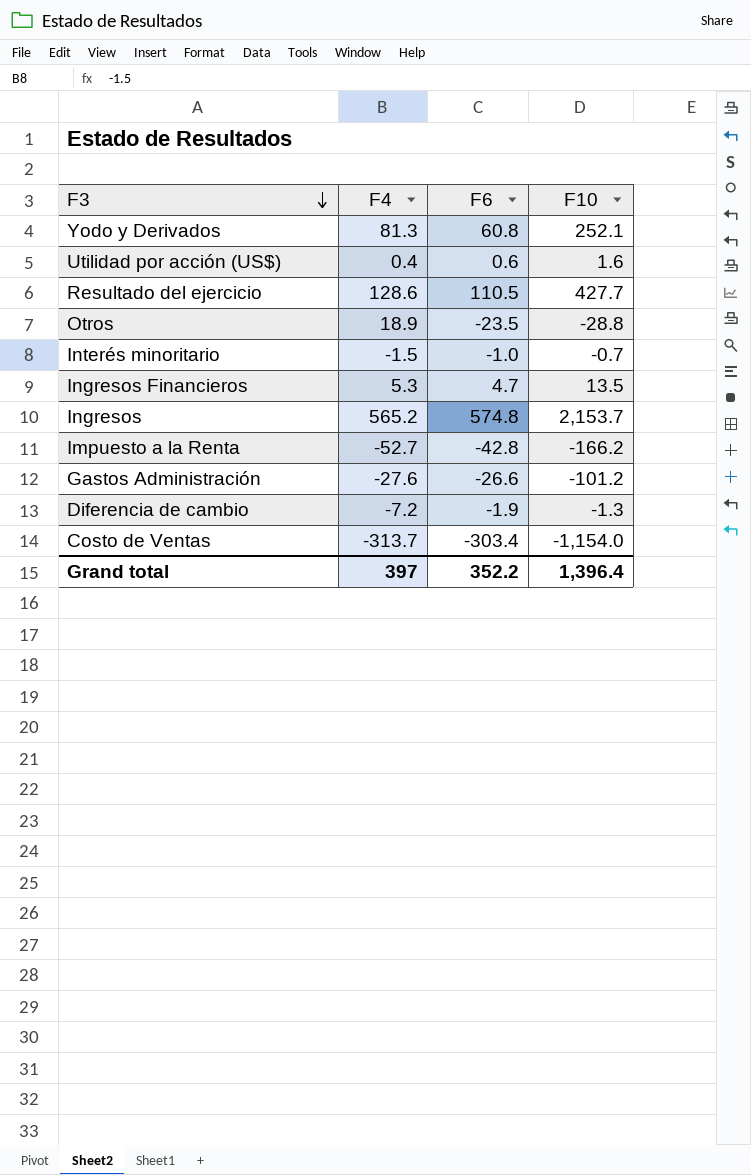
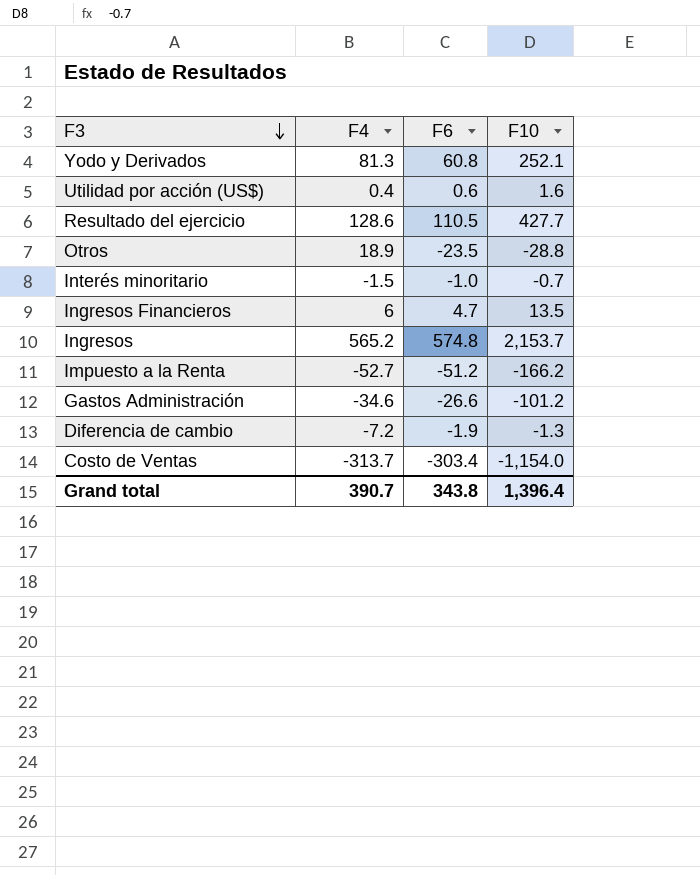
Ingresos Financieros | F4: 5.3 -> 6
Impuesto a la Renta | F6: -42.8 -> -51.2
Gastos Administración | F4: -27.6 -> -34.6
Grand total | F4: 397 -> 390.7
Grand total | F6: 352.2 -> 343.8

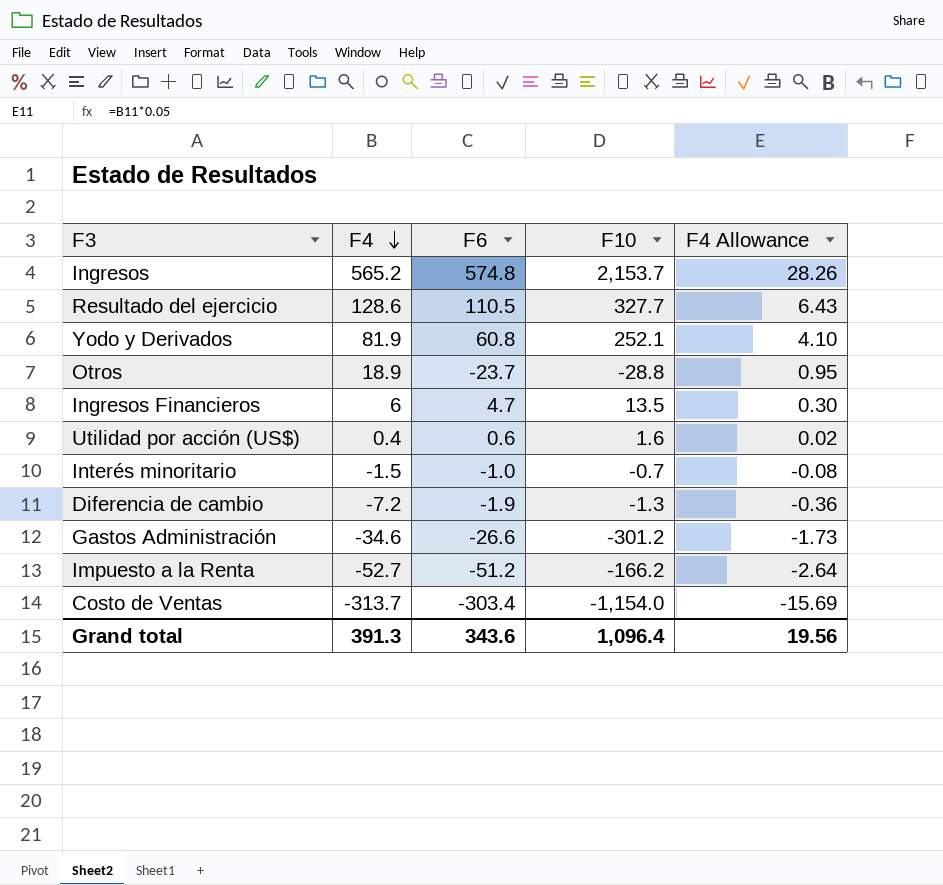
row order: F3 descending -> F4 descending
column F4 Allowance | formula: none -> [F4] * 0.05
Resultado del ejercicio | F10: 427.7 -> 327.7
Yodo y Derivados | F4: 81.3 -> 81.9
Otros | F6: -23.5 -> -23.7
Gastos Administración | F10: -101.2 -> -301.2
Grand total | F4: 390.7 -> 391.3
Grand total | F6: 343.8 -> 343.6
Grand total | F10: 1,396.4 -> 1,096.4

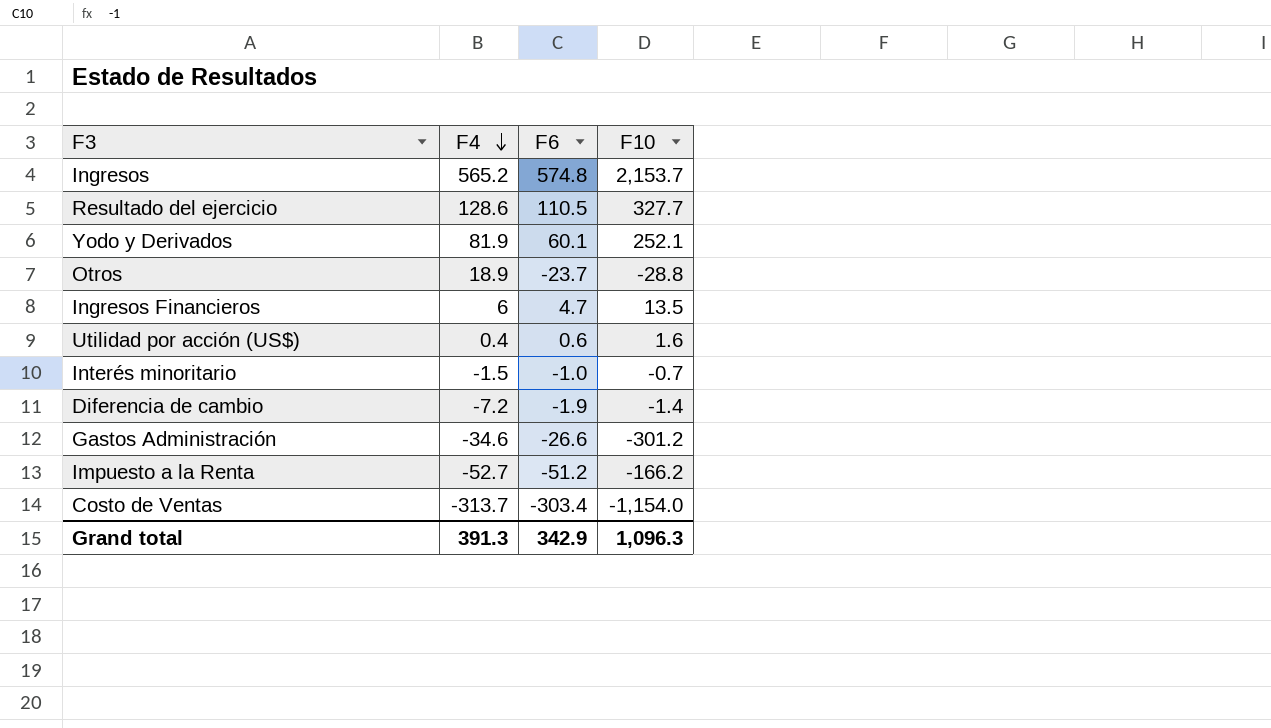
column F4 Allowance | formula: [F4] * 0.05 -> none
Yodo y Derivados | F6: 60.8 -> 60.1
Diferencia de cambio | F10: -1.3 -> -1.4
Grand total | F6: 343.6 -> 342.9
Grand total | F10: 1,096.4 -> 1,096.3

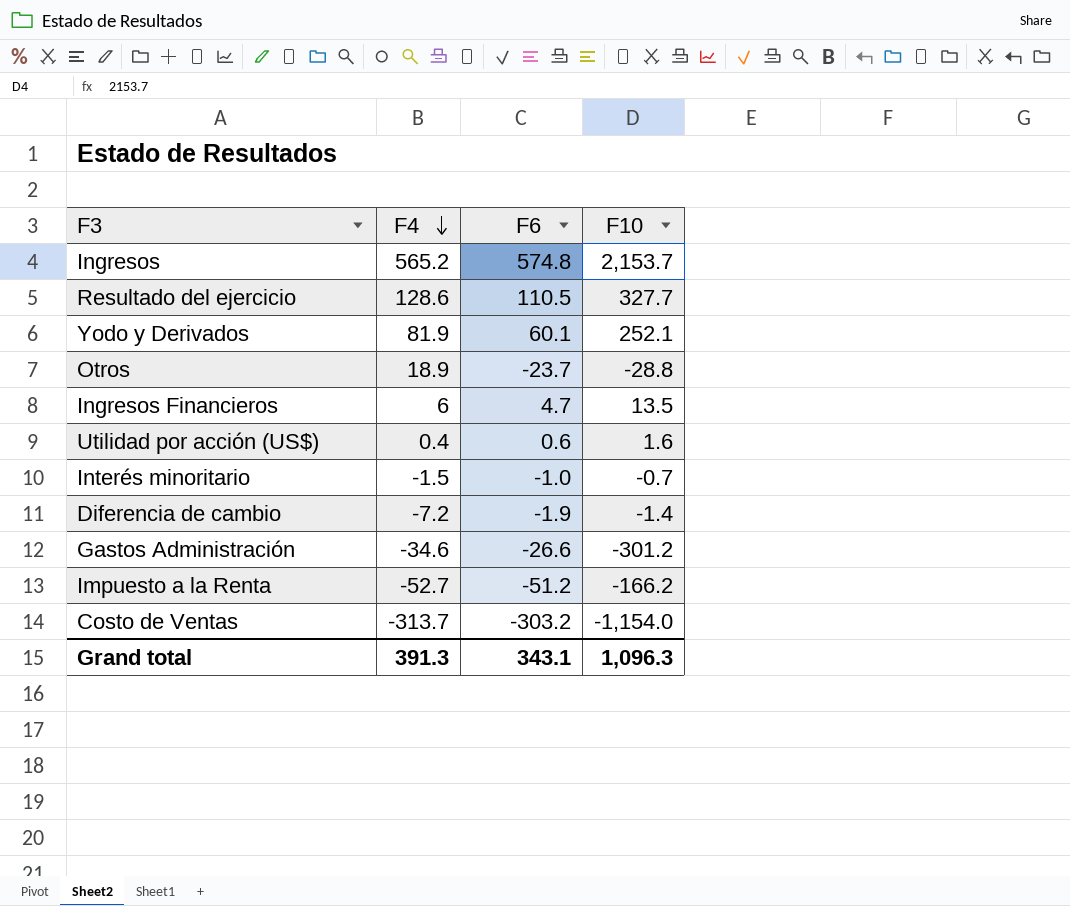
Costo de Ventas | F6: -303.4 -> -303.2
Grand total | F6: 342.9 -> 343.1

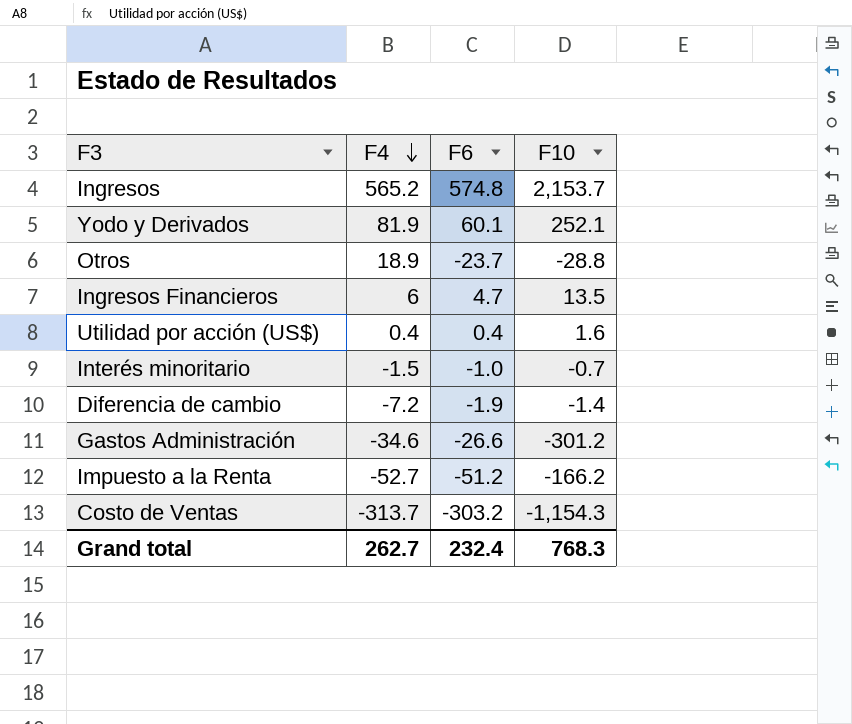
row Resultado del ejercicio: 128.6 | 110.5 | 327.7 -> none
Utilidad por acción (US$) | F6: 0.6 -> 0.4
Costo de Ventas | F10: -1,154.0 -> -1,154.3
Grand total | F4: 391.3 -> 262.7
Grand total | F6: 343.1 -> 232.4
Grand total | F10: 1,096.3 -> 768.3

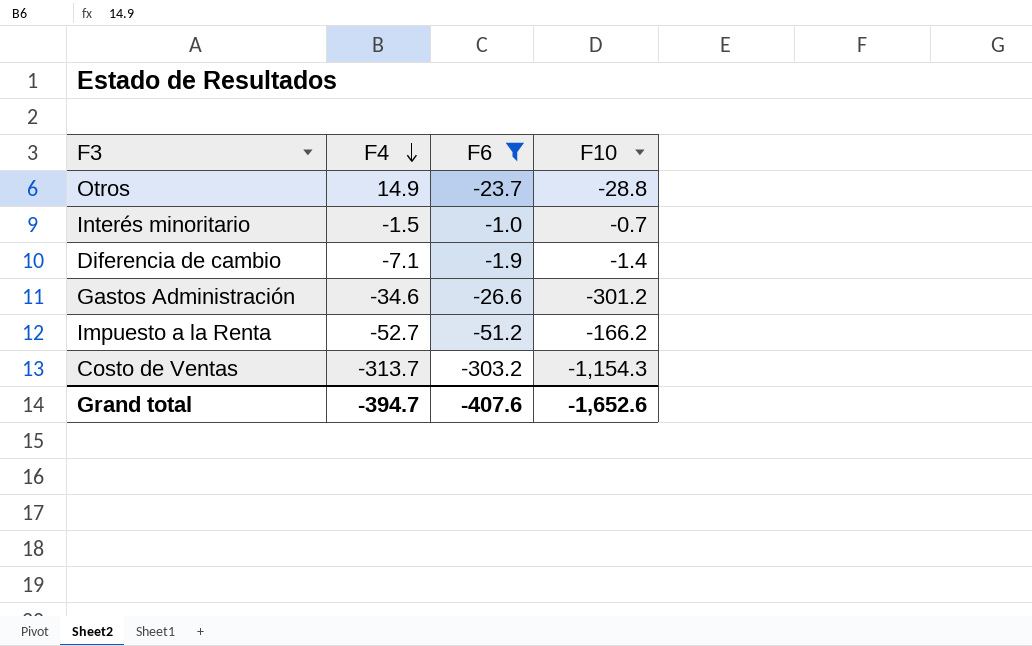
filter: none -> F6 <= -1.0
Otros | F4: 18.9 -> 14.9
Diferencia de cambio | F4: -7.2 -> -7.1
Grand total | F4: 262.7 -> -394.7
Grand total | F6: 232.4 -> -407.6
Grand total | F10: 768.3 -> -1,652.6

